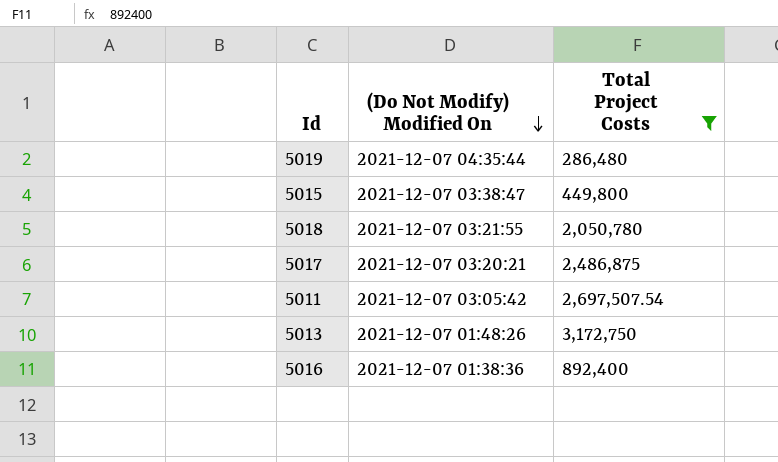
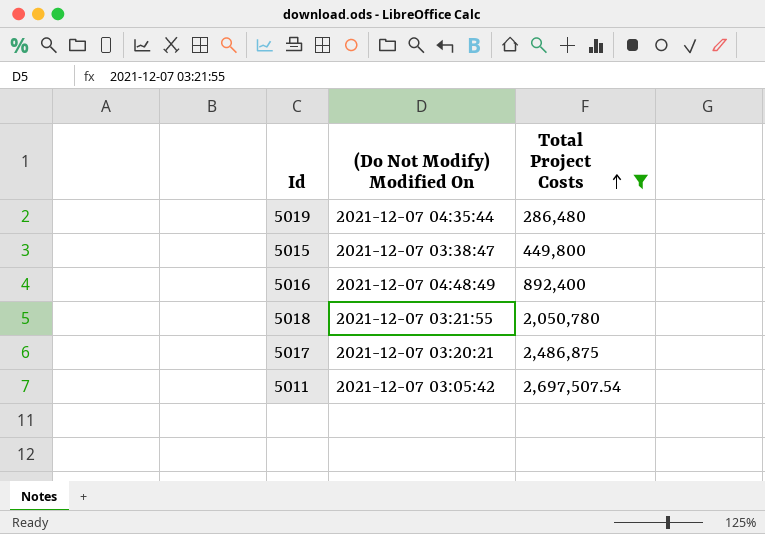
row order: (Do Not Modify) Modified On descending -> Total Project Costs ascending
row 5013: 2021-12-07 01:48:26 | 3,172,750 -> none
5016 | (Do Not Modify) Modified On: 2021-12-07 01:38:36 -> 2021-12-07 04:48:49

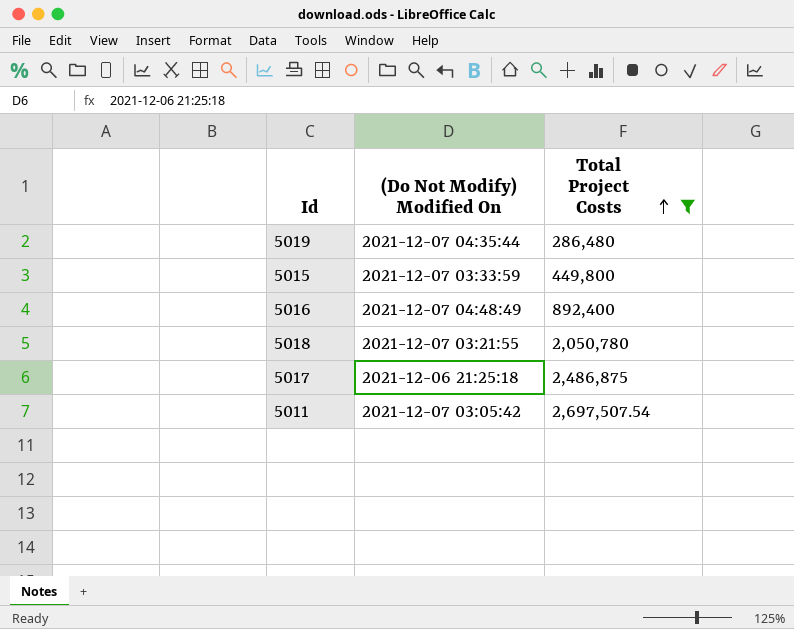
5015 | (Do Not Modify) Modified On: 2021-12-07 03:38:47 -> 2021-12-07 03:33:59
5017 | (Do Not Modify) Modified On: 2021-12-07 03:20:21 -> 2021-12-06 21:25:18

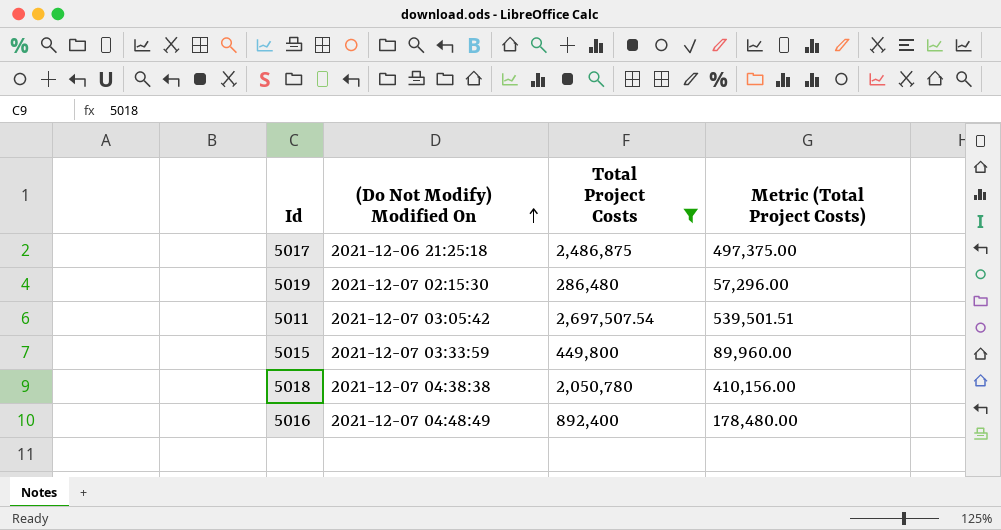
row order: Total Project Costs ascending -> (Do Not Modify) Modified On ascending
column Metric (Total Project Costs) | formula: none -> [Total Project Costs] * 0.2
5019 | (Do Not Modify) Modified On: 2021-12-07 04:35:44 -> 2021-12-07 02:15:30
5018 | (Do Not Modify) Modified On: 2021-12-07 03:21:55 -> 2021-12-07 04:38:38

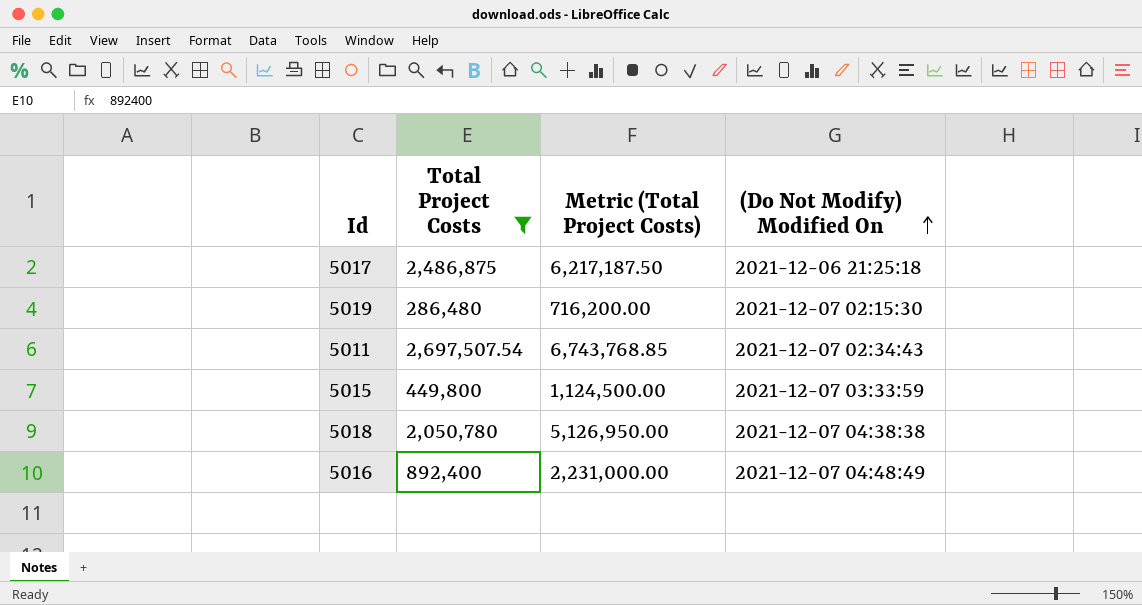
column Metric (Total Project Costs) | formula: [Total Project Costs] * 0.2 -> [Total Project Costs] * 2.5
column (Do Not Modify) Modified On | position: 2 -> 4
5011 | (Do Not Modify) Modified On: 2021-12-07 03:05:42 -> 2021-12-07 02:34:43

